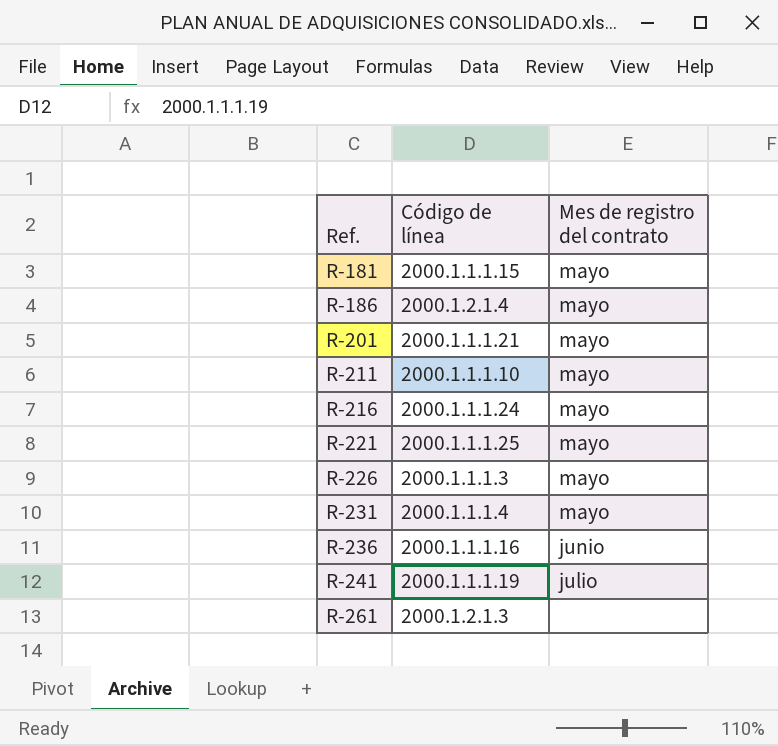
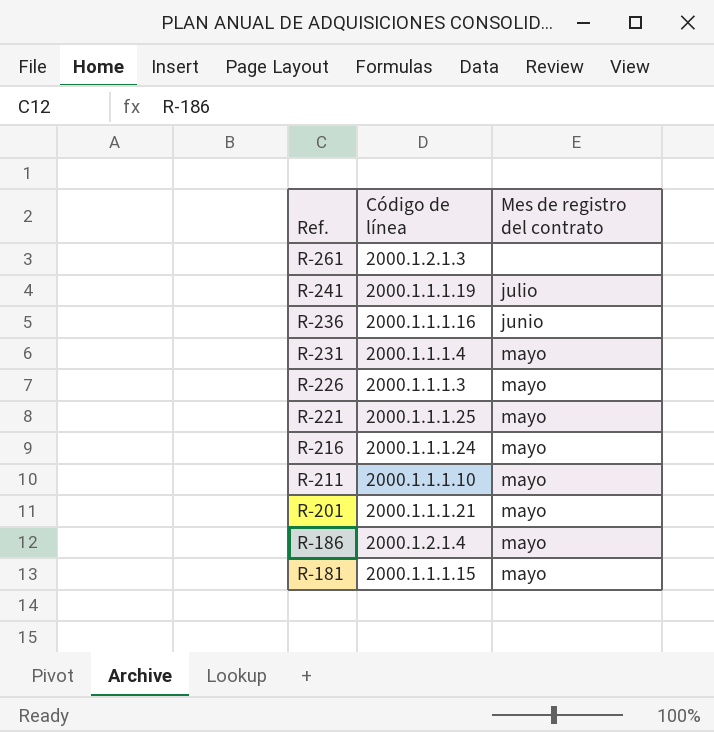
row order: Ref. ascending -> Ref. descending

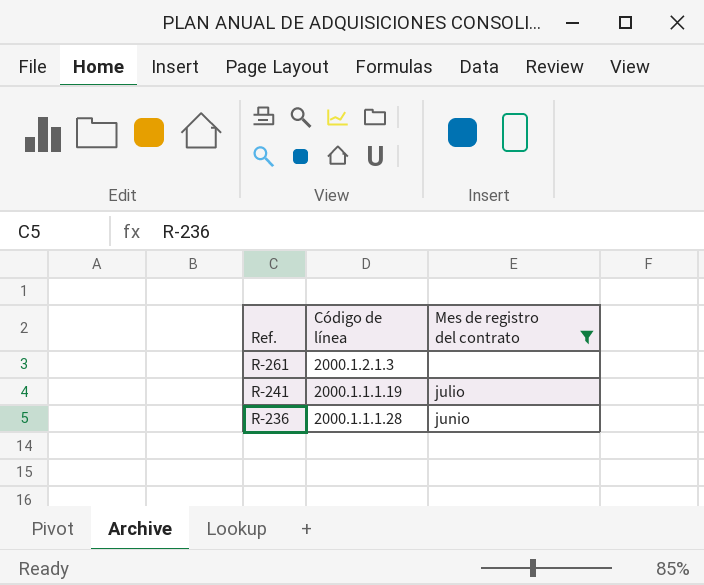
filter: none -> Mes de registro del contrato != mayo
R-236 | Código de línea: 2000.1.1.1.16 -> 2000.1.1.1.28

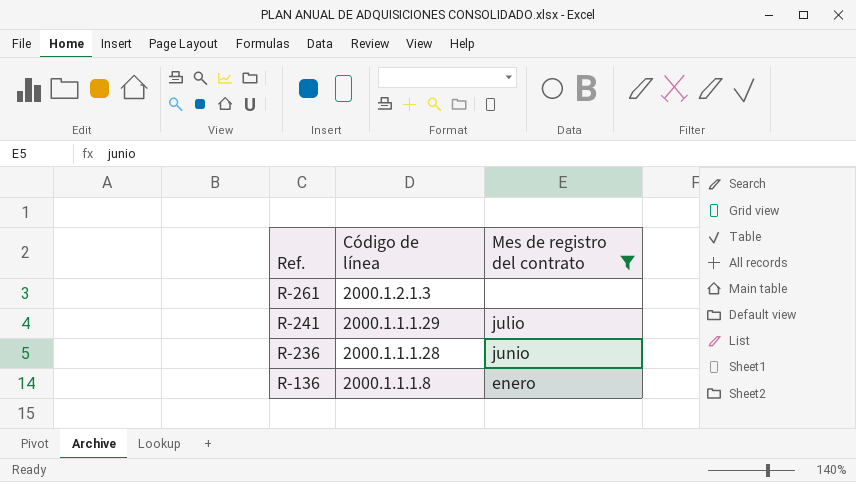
R-241 | Código de línea: 2000.1.1.1.19 -> 2000.1.1.1.29
row R-136: none -> 2000.1.1.1.8 | enero

